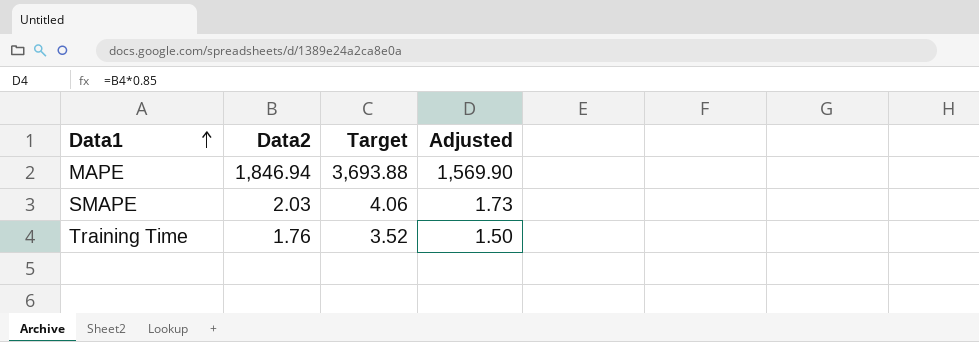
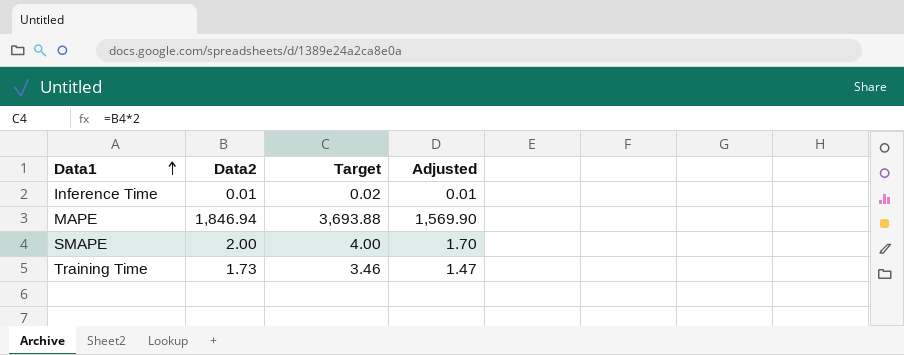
row Inference Time: none -> 0.01 | 0.02 | 0.01
SMAPE | Data2: 2.03 -> 2.00
SMAPE | Target: 4.06 -> 4.00
SMAPE | Adjusted: 1.73 -> 1.70
Training Time | Data2: 1.76 -> 1.73
Training Time | Target: 3.52 -> 3.46
Training Time | Adjusted: 1.50 -> 1.47

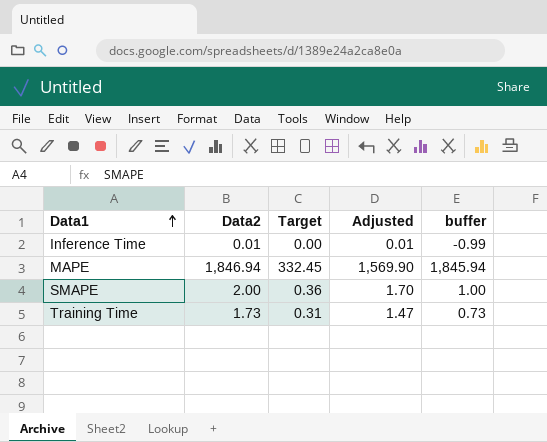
column Target | formula: [Data2] * 2 -> [Data2] * 0.18
column buffer | formula: none -> [Data2] - 1

